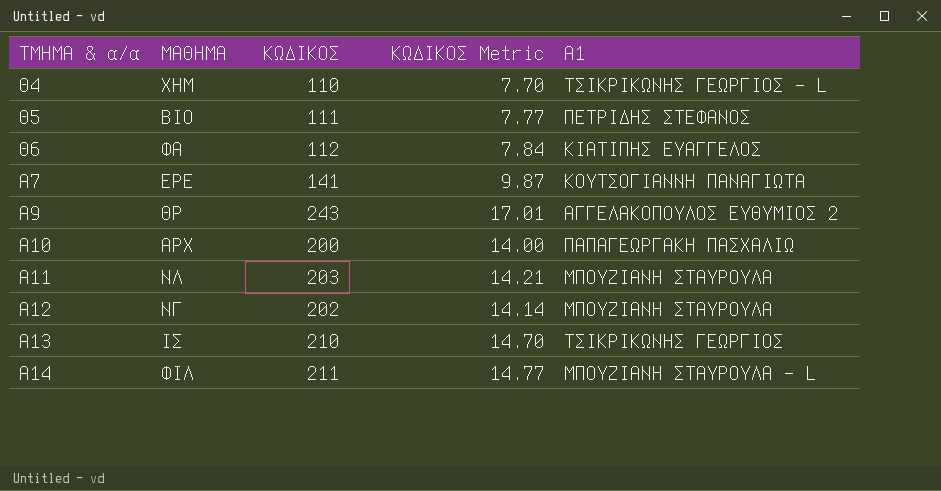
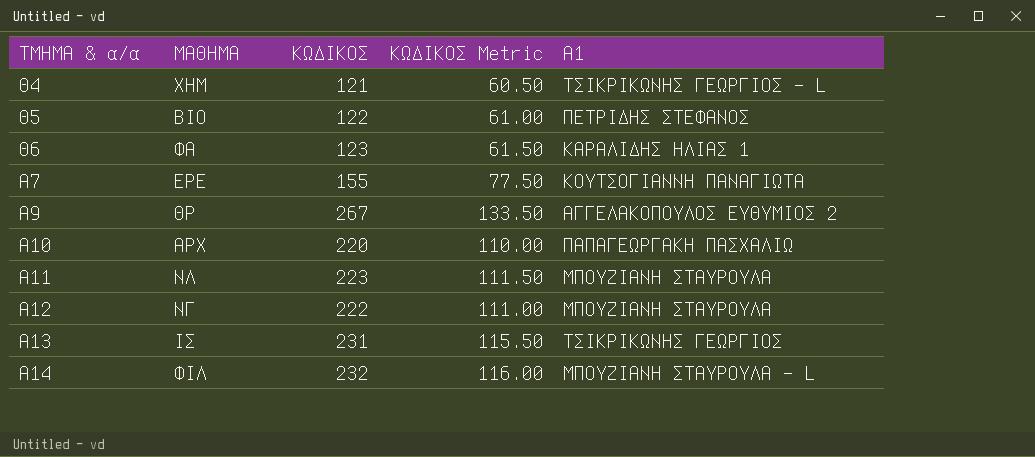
column ΚΩΔΙΚΟΣ Metric | formula: [ΚΩΔΙΚΟΣ] * 0.07 -> [ΚΩΔΙΚΟΣ] * 0.5
Θ4 | ΚΩΔΙΚΟΣ: 110 -> 121
Θ5 | ΚΩΔΙΚΟΣ: 111 -> 122
Θ6 | ΚΩΔΙΚΟΣ: 112 -> 123
Θ6 | Α1: ΚΙΑΤΙΠΗΣ ΕΥΑΓΓΕΛΟΣ -> ΚΑΡΑΛΙΔΗΣ ΗΛΙΑΣ 1
Α7 | ΚΩΔΙΚΟΣ: 141 -> 155
Α9 | ΚΩΔΙΚΟΣ: 243 -> 267
Α10 | ΚΩΔΙΚΟΣ: 200 -> 220
Α11 | ΚΩΔΙΚΟΣ: 203 -> 223
Α12 | ΚΩΔΙΚΟΣ: 202 -> 222
Α13 | ΚΩΔΙΚΟΣ: 210 -> 231
Α14 | ΚΩΔΙΚΟΣ: 211 -> 232

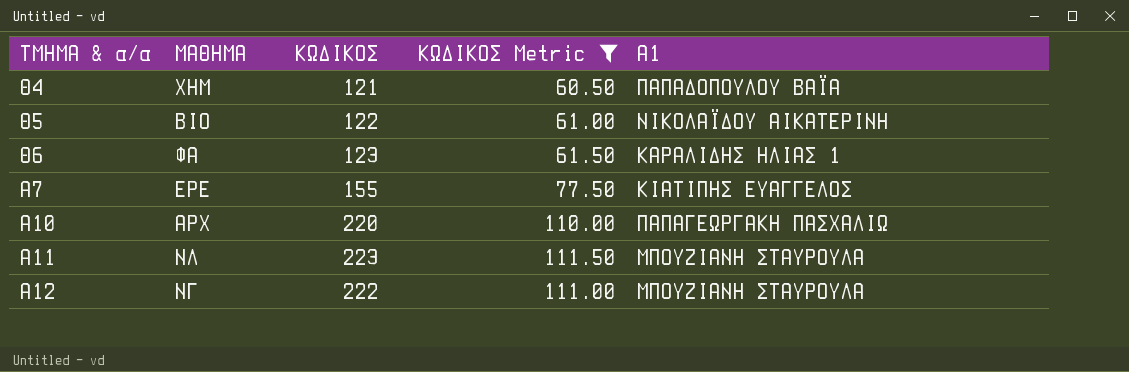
filter: none -> ΚΩΔΙΚΟΣ Metric <= 111.50
Θ4 | Α1: ΤΣΙΚΡΙΚΩΝΗΣ ΓΕΩΡΓΙΟΣ - L -> ΠΑΠΑΔΟΠΟΥΛΟΥ ΒΑΪΑ
Θ5 | Α1: ΠΕΤΡΙΔΗΣ ΣΤΕΦΑΝΟΣ -> ΝΙΚΟΛΑΪΔΟΥ ΑΙΚΑΤΕΡΙΝΗ
Α7 | Α1: ΚΟΥΤΣΟΓΙΑΝΝΗ ΠΑΝΑΓΙΩΤΑ -> ΚΙΑΤΙΠΗΣ ΕΥΑΓΓΕΛΟΣ

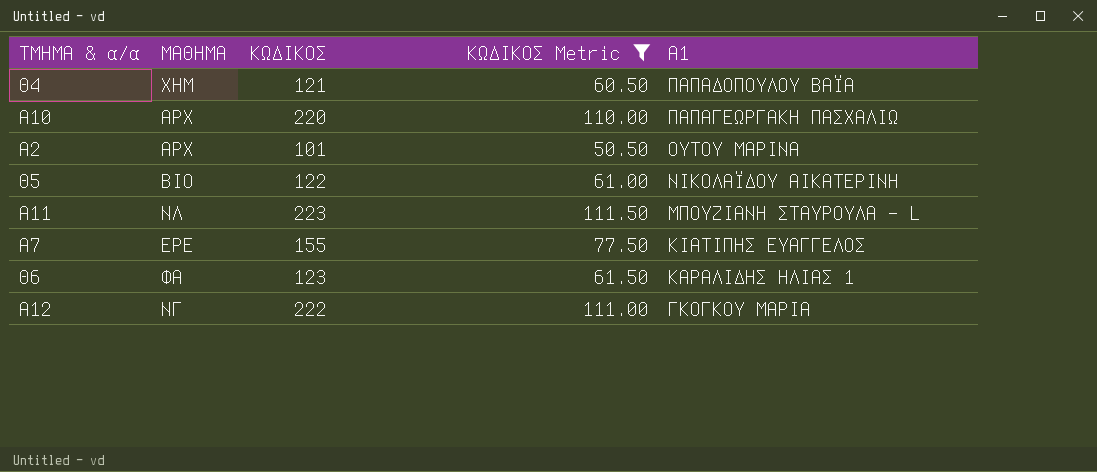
row order: none -> Α1 descending
row Α2: none -> ΑΡΧ | 101 | 50.50 | ΟΥΤΟΥ ΜΑΡΙΝΑ
Α11 | Α1: ΜΠΟΥΖΙΑΝΗ ΣΤΑΥΡΟΥΛΑ -> ΜΠΟΥΖΙΑΝΗ ΣΤΑΥΡΟΥΛΑ - L
Α12 | Α1: ΜΠΟΥΖΙΑΝΗ ΣΤΑΥΡΟΥΛΑ -> ΓΚΟΓΚΟΥ ΜΑΡΙΑ

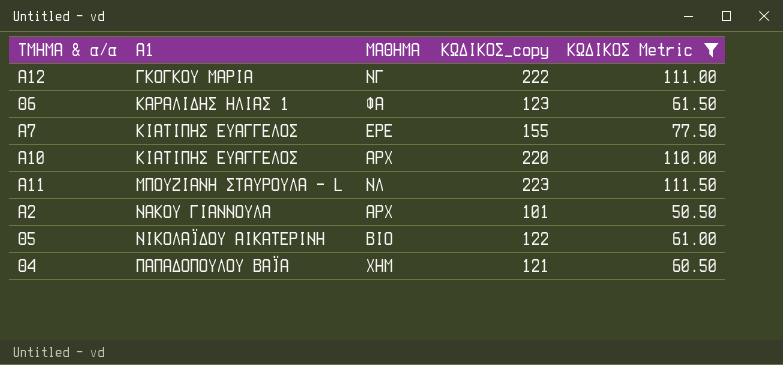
row order: Α1 descending -> Α1 ascending
column Α1 | position: 5 -> 2
column name: ΚΩΔΙΚΟΣ -> ΚΩΔΙΚΟΣ_copy
Α10 | Α1: ΠΑΠΑΓΕΩΡΓΑΚΗ ΠΑΣΧΑΛΙΩ -> ΚΙΑΤΙΠΗΣ ΕΥΑΓΓΕΛΟΣ
Α2 | Α1: ΟΥΤΟΥ ΜΑΡΙΝΑ -> ΝΑΚΟΥ ΓΙΑΝΝΟΥΛΑ

